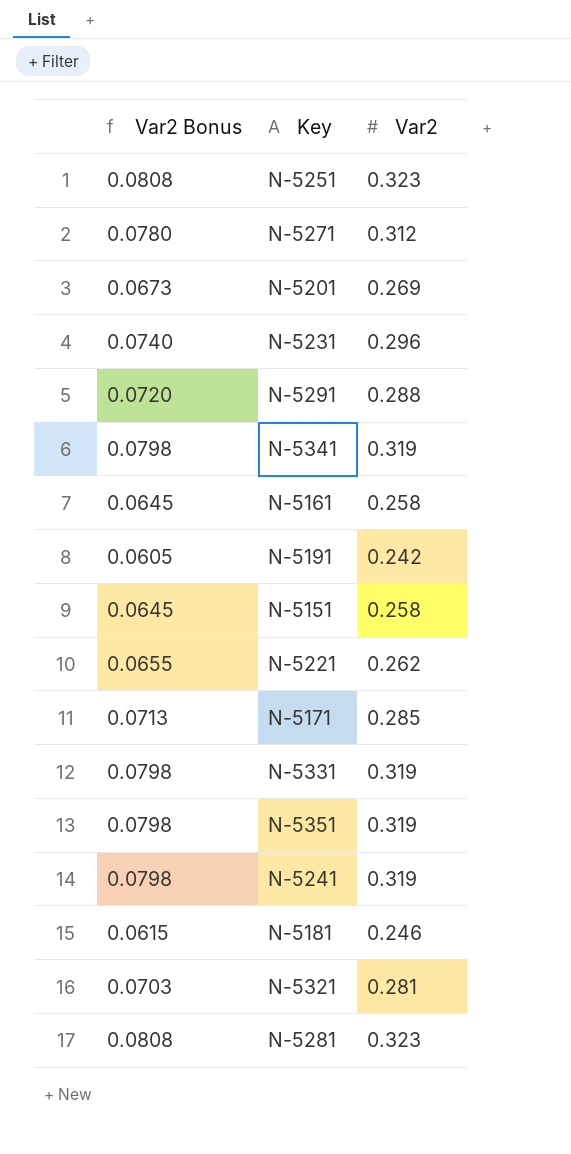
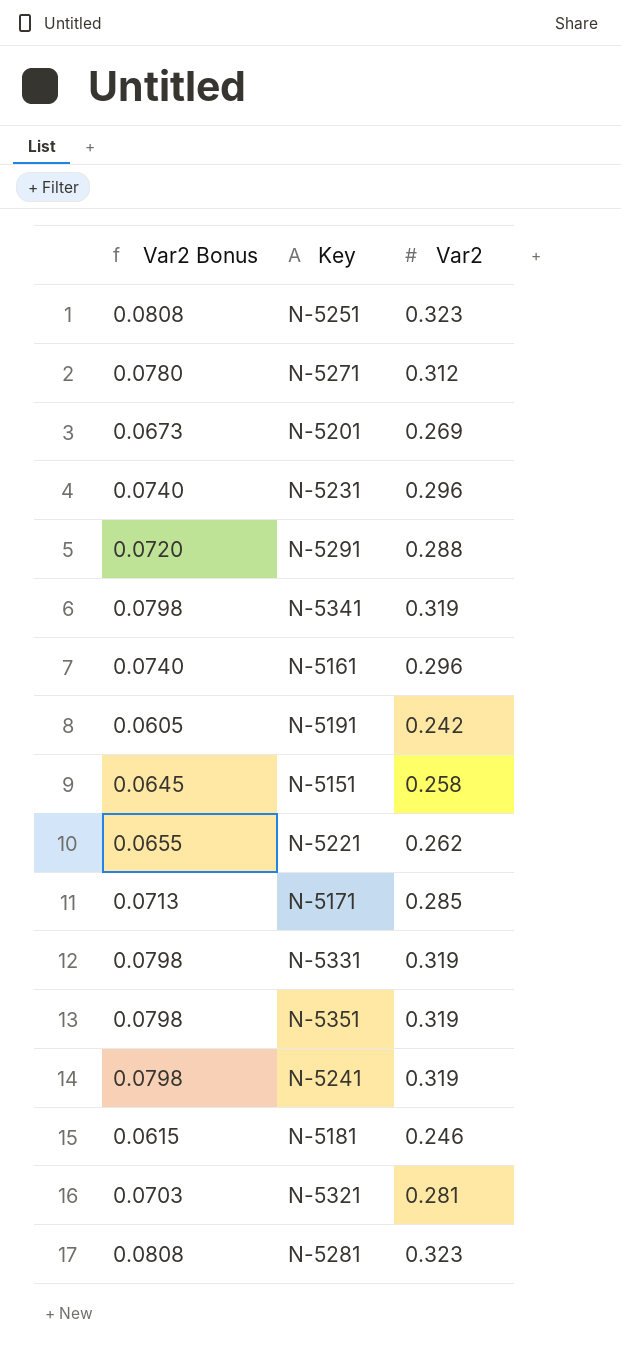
N-5161 | Var2 Bonus: 0.0645 -> 0.0740
N-5161 | Var2: 0.258 -> 0.296

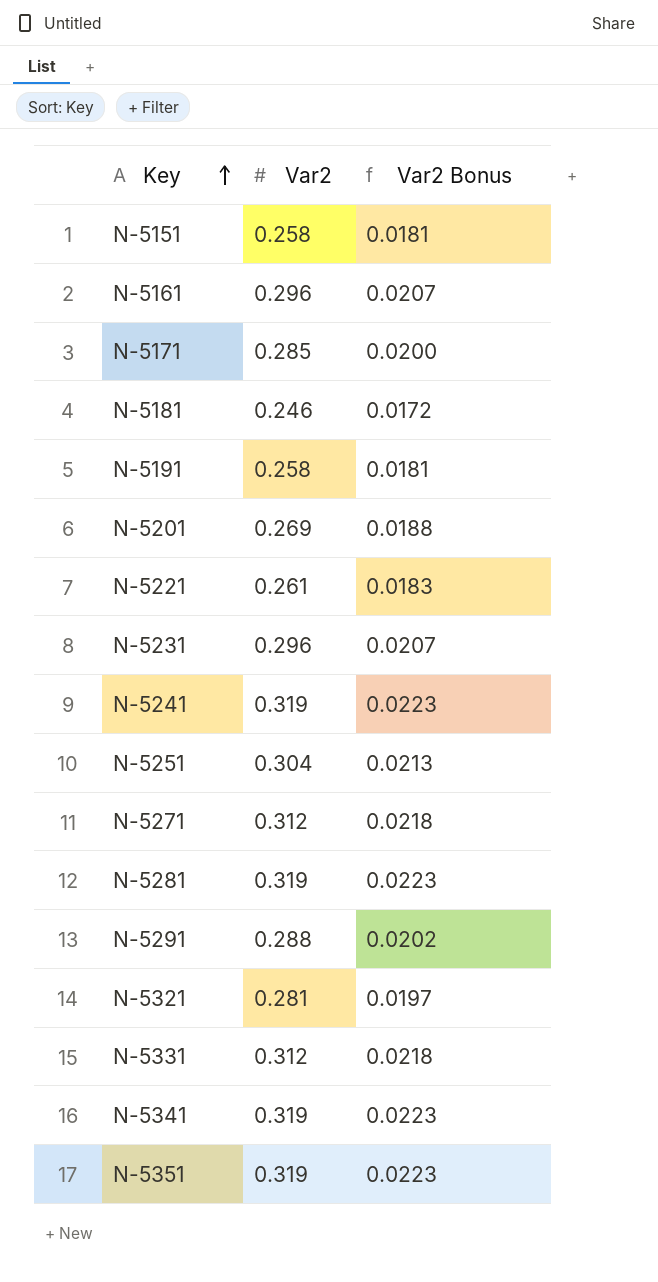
row order: none -> Key ascending
column Var2 Bonus | formula: [Var2] * 0.25 -> [Var2] * 0.07
column Var2 Bonus | position: 1 -> 3
N-5191 | Var2: 0.242 -> 0.258
N-5221 | Var2: 0.262 -> 0.261
N-5251 | Var2: 0.323 -> 0.304
N-5281 | Var2: 0.323 -> 0.319
N-5331 | Var2: 0.319 -> 0.312

